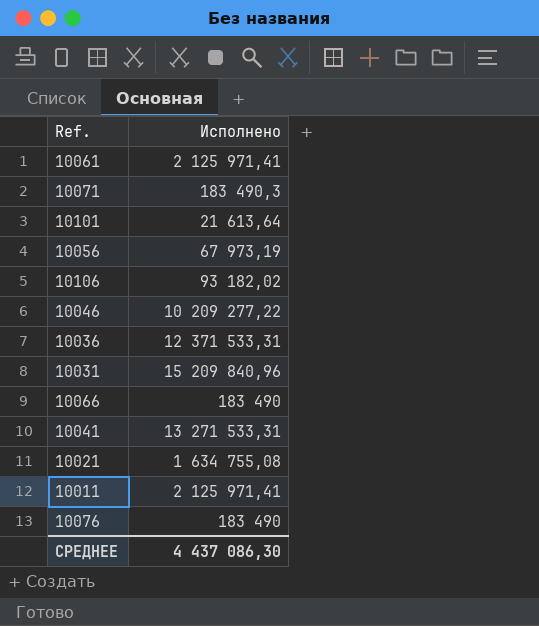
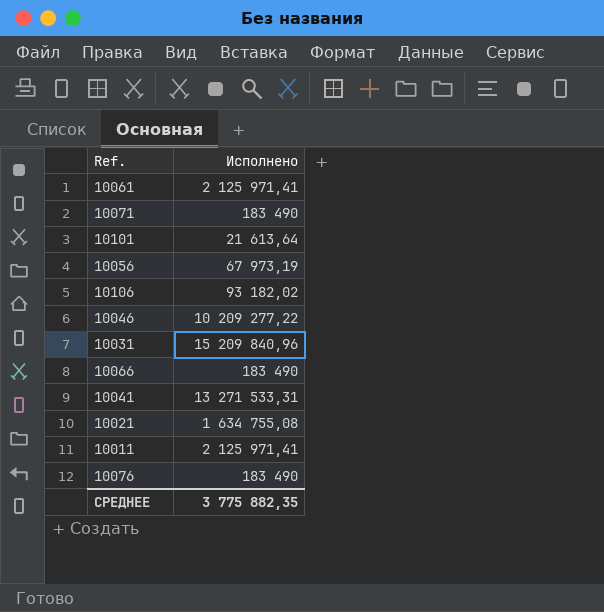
row 10036: 12 371 533,31 -> none
10071 | Исполнено: 183 490,3 -> 183 490
СРЕДНЕЕ | Исполнено: 4 437 086,30 -> 3 775 882,35

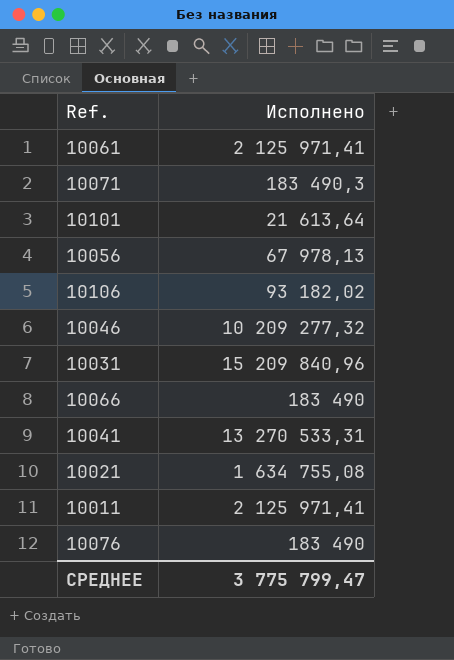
10071 | Исполнено: 183 490 -> 183 490,3
10056 | Исполнено: 67 973,19 -> 67 978,13
10046 | Исполнено: 10 209 277,22 -> 10 209 277,32
10041 | Исполнено: 13 271 533,31 -> 13 270 533,31
СРЕДНЕЕ | Исполнено: 3 775 882,35 -> 3 775 799,47

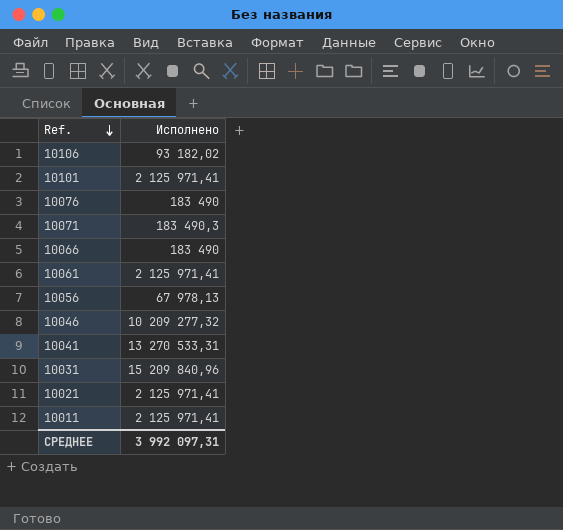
row order: none -> Ref. descending
10101 | Исполнено: 21 613,64 -> 2 125 971,41
10021 | Исполнено: 1 634 755,08 -> 2 125 971,41
СРЕДНЕЕ | Исполнено: 3 775 799,47 -> 3 992 097,31

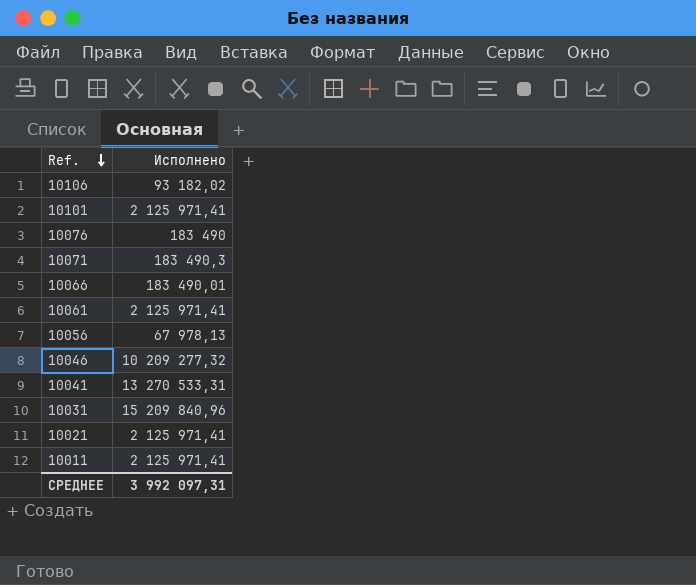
10066 | Исполнено: 183 490 -> 183 490,01

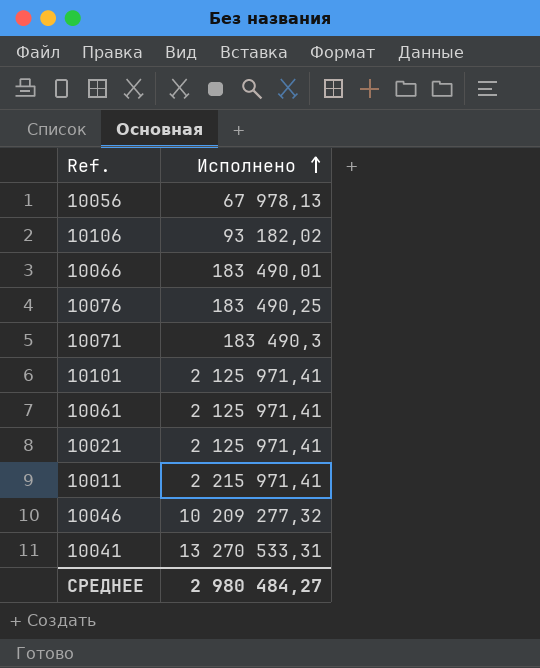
row order: Ref. descending -> Исполнено ascending
row 10031: 15 209 840,96 -> none
10076 | Исполнено: 183 490 -> 183 490,25
10011 | Исполнено: 2 125 971,41 -> 2 215 971,41
СРЕДНЕЕ | Исполнено: 3 992 097,31 -> 2 980 484,27

